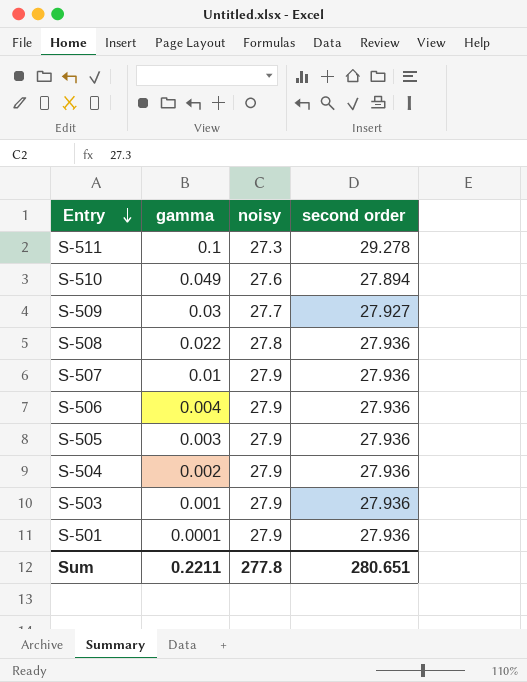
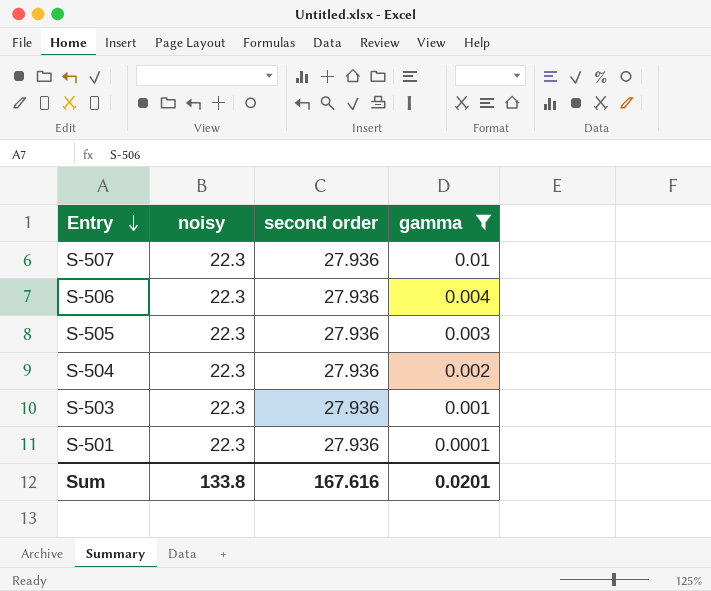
filter: none -> gamma <= 0.01
column gamma | position: 2 -> 4
S-507 | noisy: 27.9 -> 22.3
S-506 | noisy: 27.9 -> 22.3
S-505 | noisy: 27.9 -> 22.3
S-504 | noisy: 27.9 -> 22.3
S-503 | noisy: 27.9 -> 22.3
S-501 | noisy: 27.9 -> 22.3
Sum | noisy: 277.8 -> 133.8
Sum | second order: 280.651 -> 167.616
Sum | gamma: 0.2211 -> 0.0201

